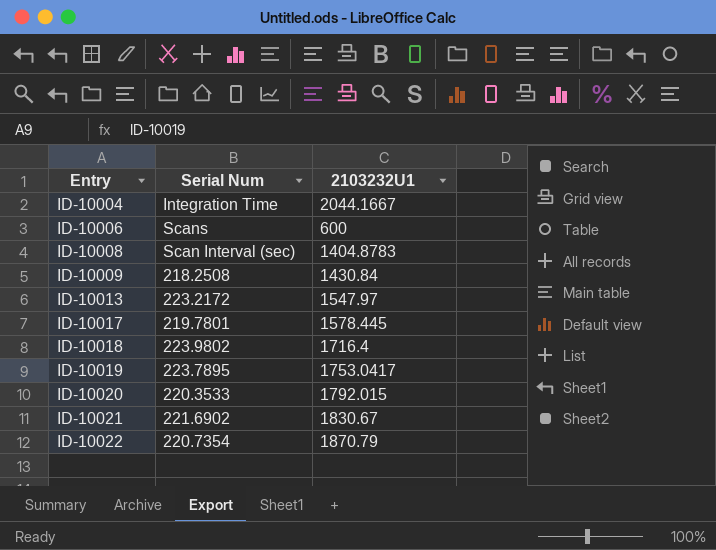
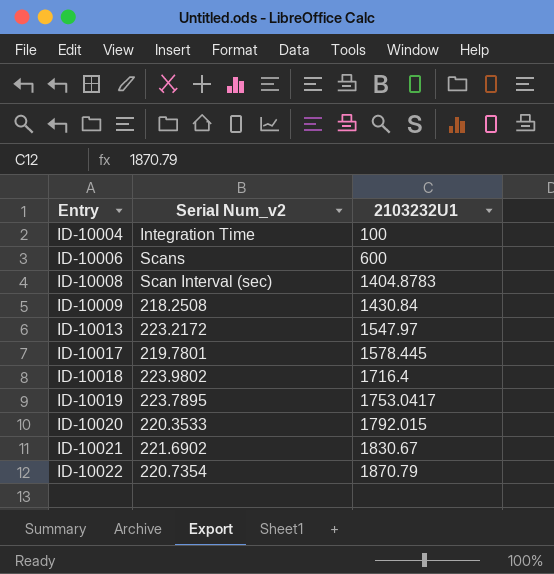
column name: Serial Num -> Serial Num_v2
ID-10004 | 2103232U1: 2044.1667 -> 100

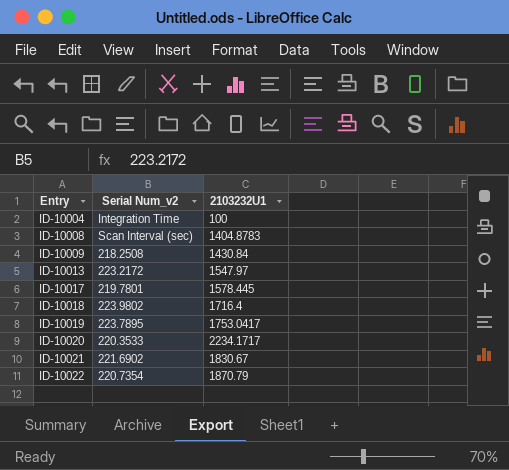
row ID-10006: Scans | 600 -> none
ID-10020 | 2103232U1: 1792.015 -> 2234.1717

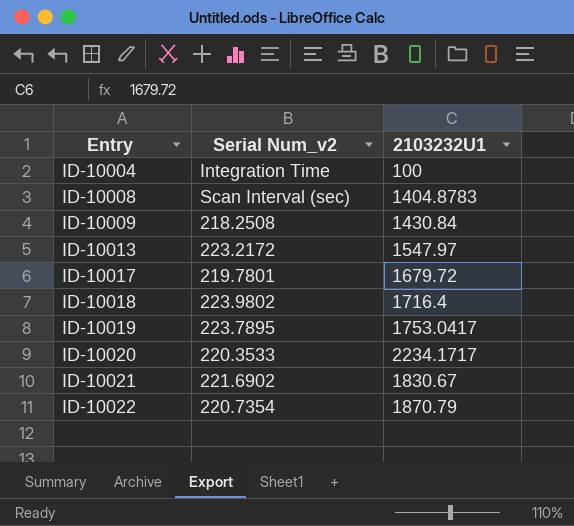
ID-10017 | 2103232U1: 1578.445 -> 1679.72

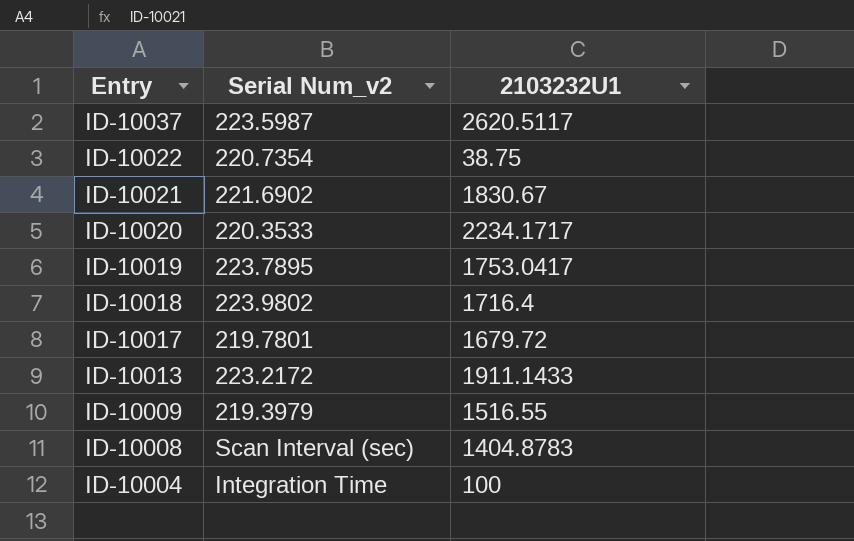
row order: Entry ascending -> Entry descending
row ID-10037: none -> 223.5987 | 2620.5117
ID-10022 | 2103232U1: 1870.79 -> 38.75
ID-10013 | 2103232U1: 1547.97 -> 1911.1433
ID-10009 | Serial Num_v2: 218.2508 -> 219.3979
ID-10009 | 2103232U1: 1430.84 -> 1516.55

